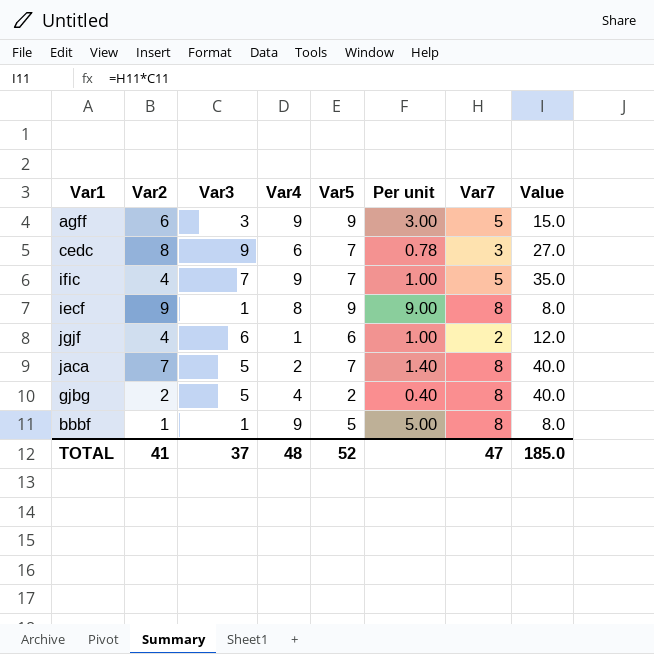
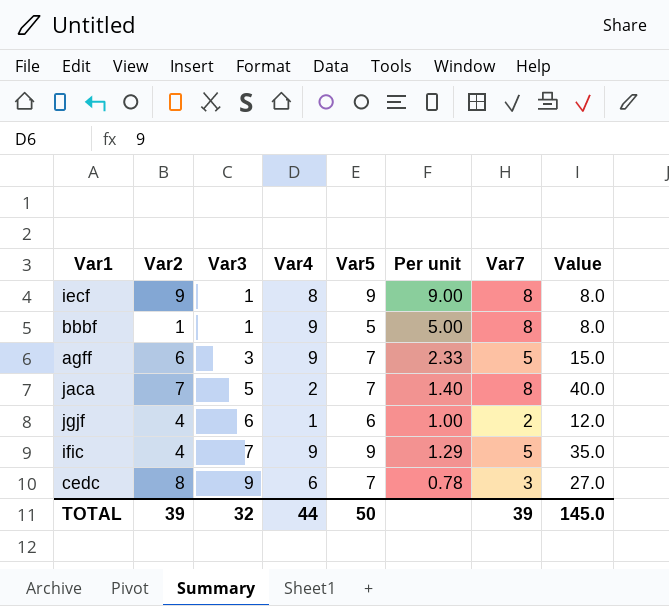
row order: none -> Var3 ascending
row gjbg: 2 | 5 | 4 | 2 | 0.40 | 8 | 40.0 -> none
agff | Var5: 9 -> 7
agff | Per unit: 3.00 -> 2.33
ific | Var5: 7 -> 9
ific | Per unit: 1.00 -> 1.29
TOTAL | Var2: 41 -> 39
TOTAL | Var3: 37 -> 32
TOTAL | Var4: 48 -> 44
TOTAL | Var5: 52 -> 50
TOTAL | Var7: 47 -> 39
TOTAL | Value: 185.0 -> 145.0

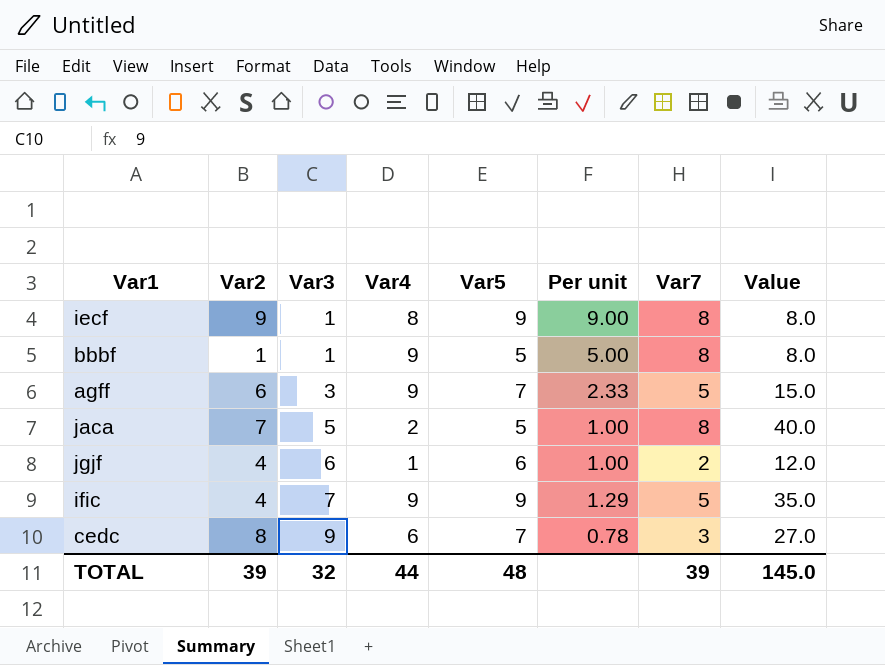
jaca | Var5: 7 -> 5
jaca | Per unit: 1.40 -> 1.00
TOTAL | Var5: 50 -> 48

